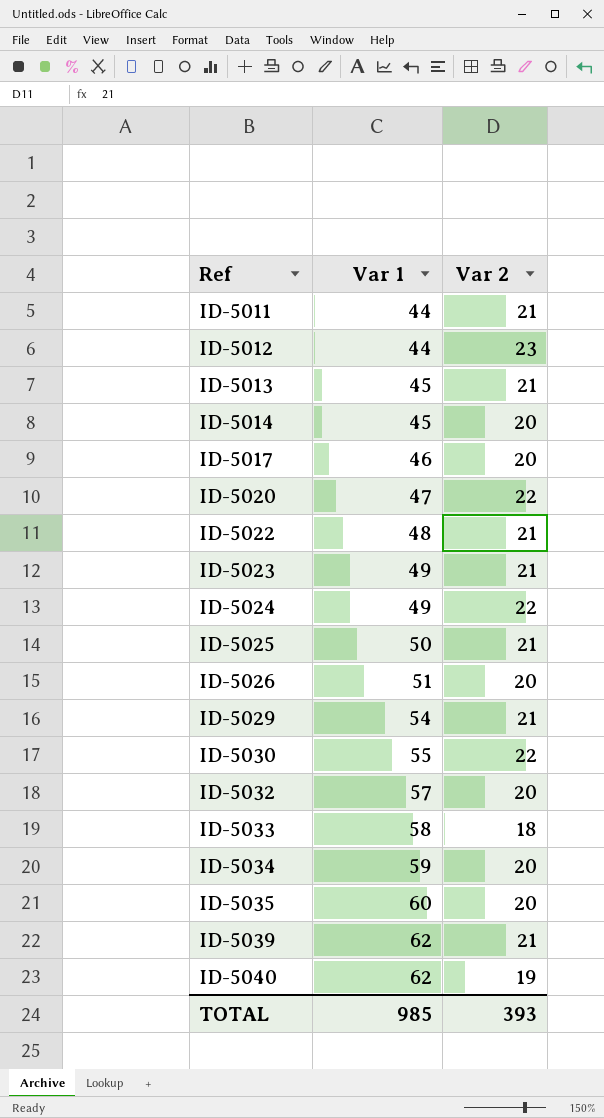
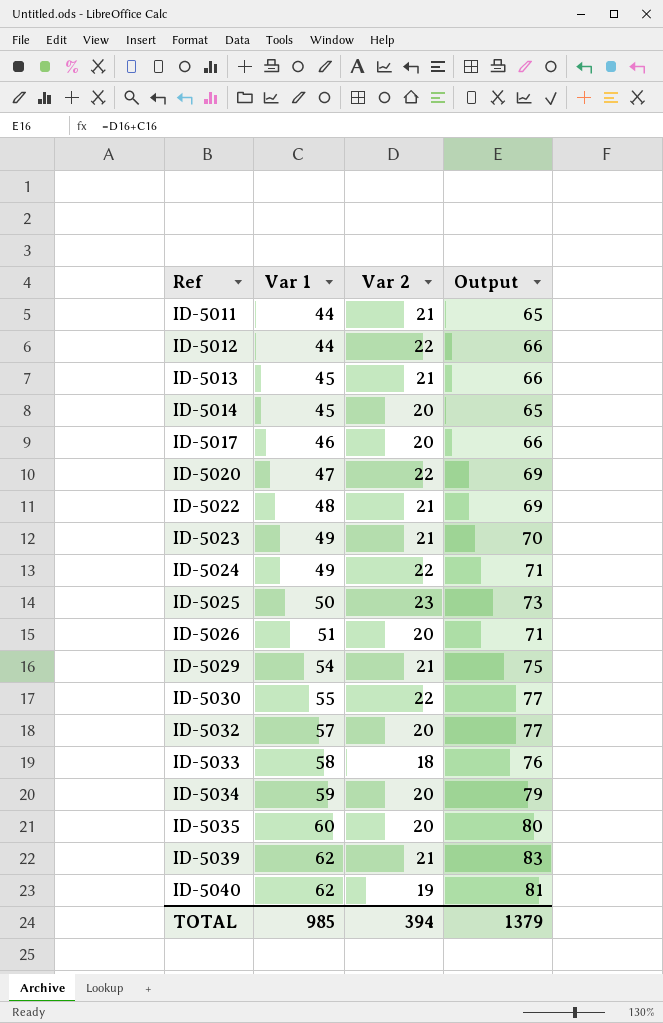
column Output | formula: none -> [Var 1] + [Var 2]
ID-5012 | Var 2: 23 -> 22
ID-5025 | Var 2: 21 -> 23
TOTAL | Var 2: 393 -> 394

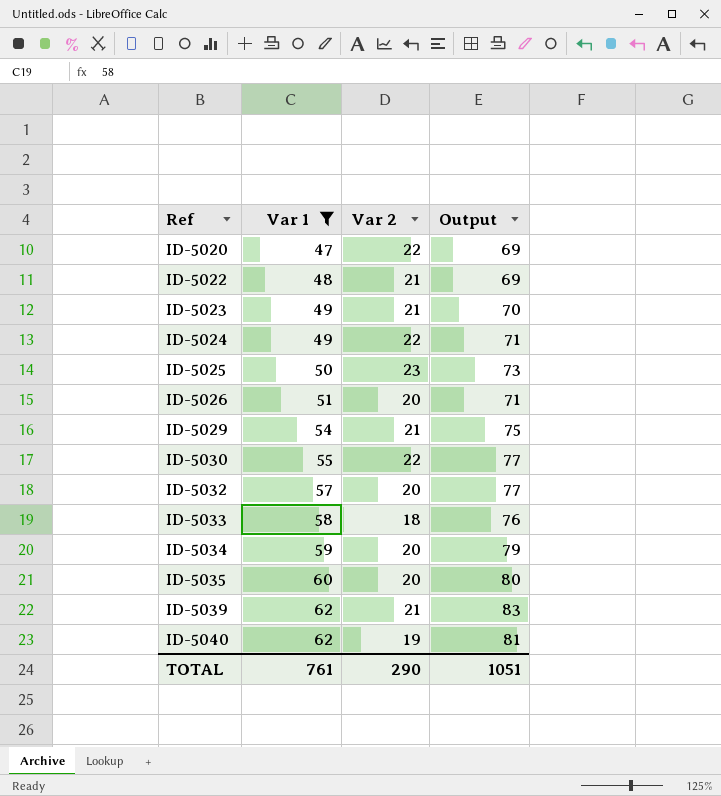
filter: none -> Var 1 >= 47
TOTAL | Var 1: 985 -> 761
TOTAL | Var 2: 394 -> 290
TOTAL | Output: 1379 -> 1051

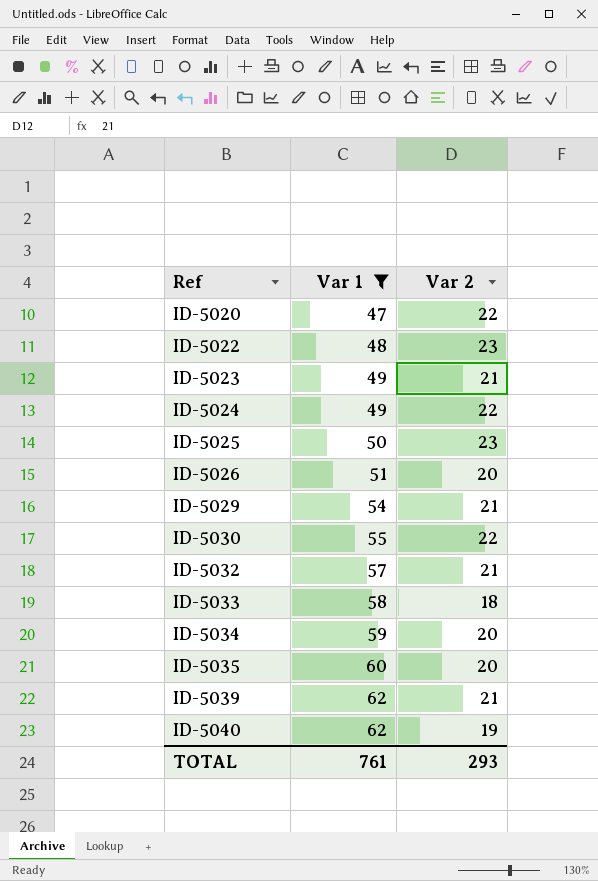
column Output | formula: [Var 1] + [Var 2] -> none
ID-5022 | Var 2: 21 -> 23
ID-5032 | Var 2: 20 -> 21
TOTAL | Var 2: 290 -> 293

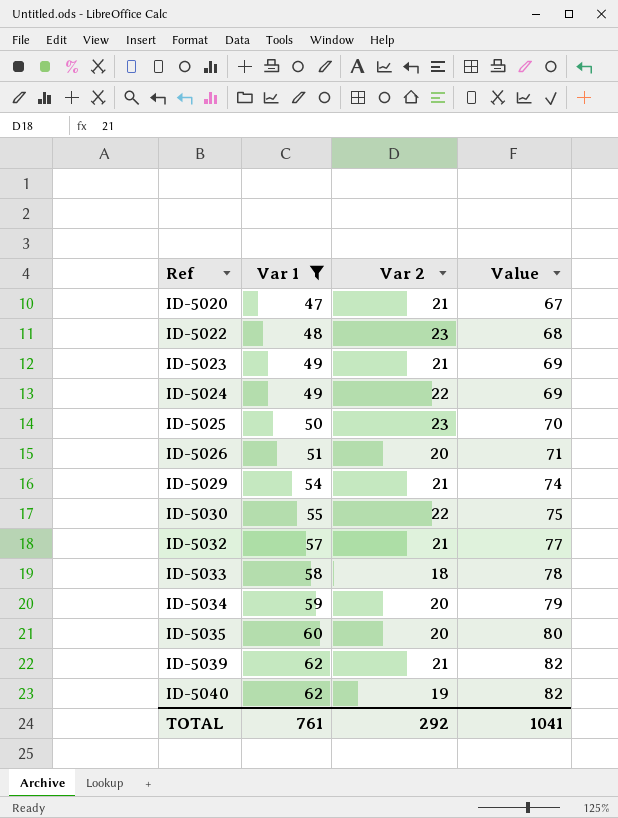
column Value | formula: none -> [Var 1] + 20
ID-5020 | Var 2: 22 -> 21
TOTAL | Var 2: 293 -> 292

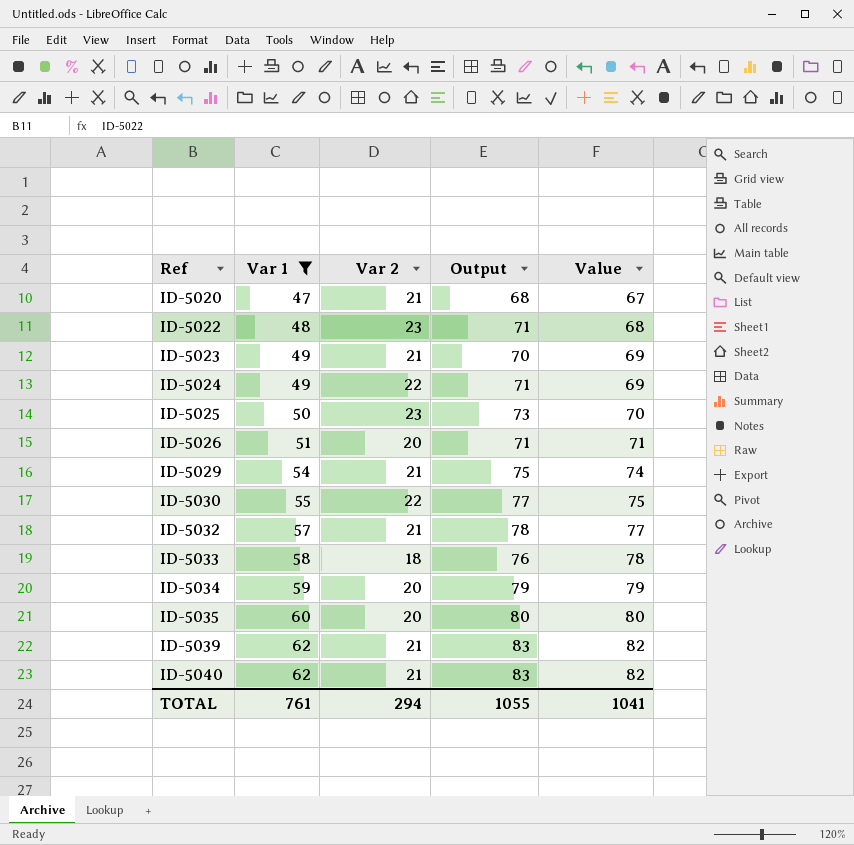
column Output | formula: none -> [Var 1] + [Var 2]
ID-5040 | Var 2: 19 -> 21
TOTAL | Var 2: 292 -> 294

